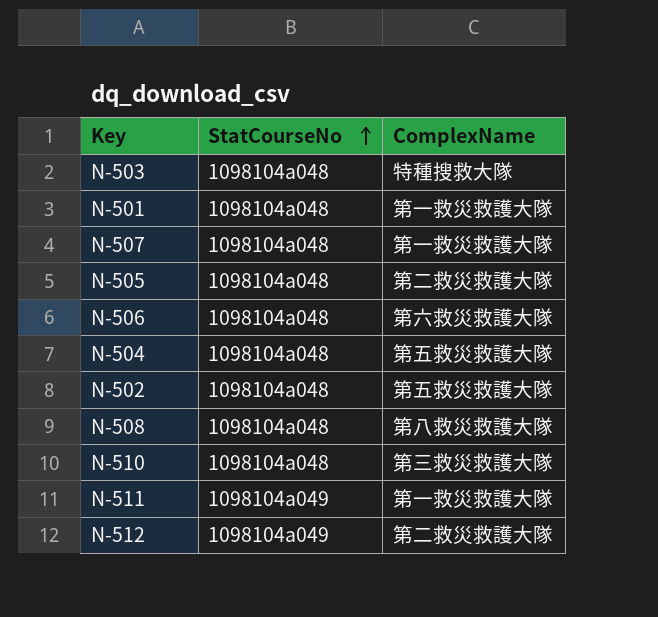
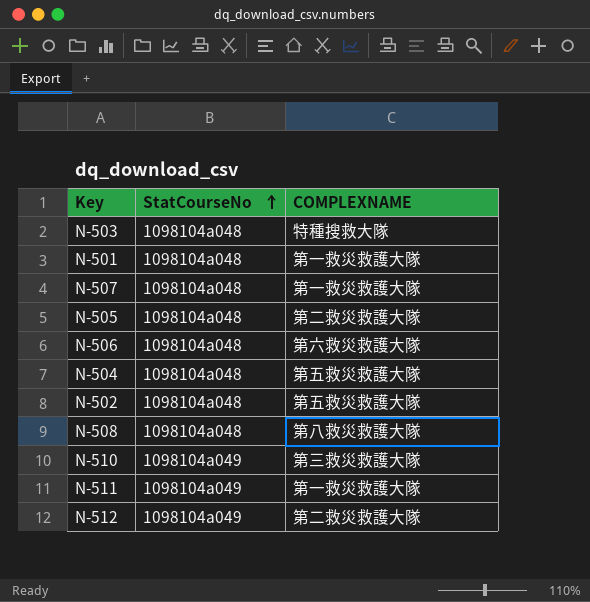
column name: ComplexName -> COMPLEXNAME
N-510 | StatCourseNo: 1098104a048 -> 1098104a049

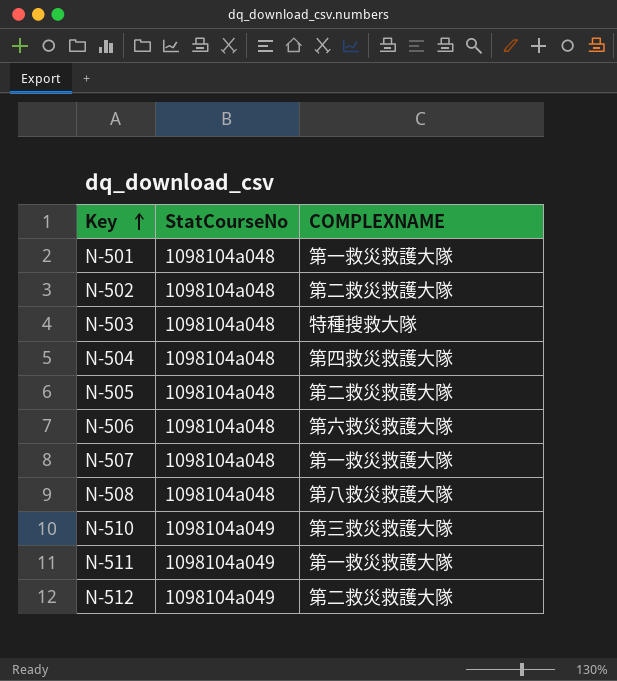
row order: StatCourseNo ascending -> Key ascending
N-502 | COMPLEXNAME: 第五救災救護大隊 -> 第二救災救護大隊
N-504 | COMPLEXNAME: 第五救災救護大隊 -> 第四救災救護大隊

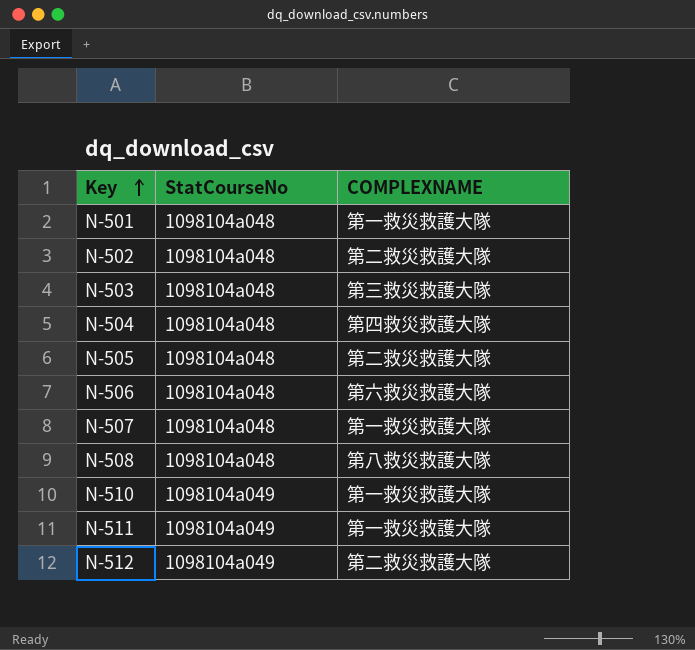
N-503 | COMPLEXNAME: 特種搜救大隊 -> 第三救災救護大隊
N-510 | COMPLEXNAME: 第三救災救護大隊 -> 第一救災救護大隊

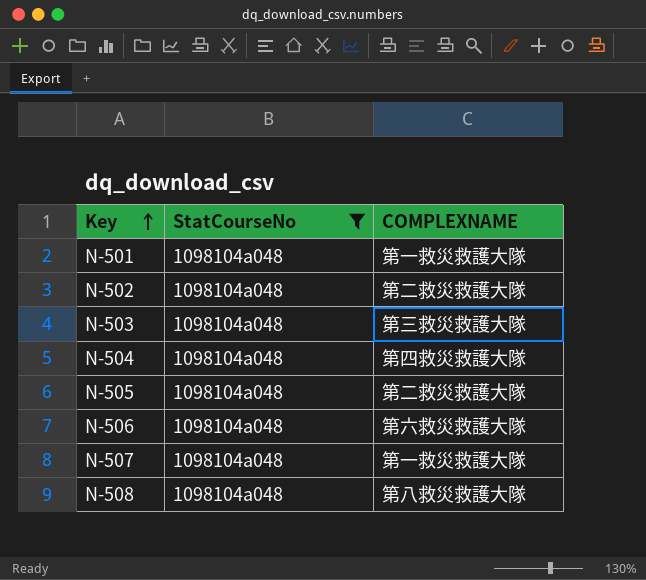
filter: none -> StatCourseNo = 1098104a048

